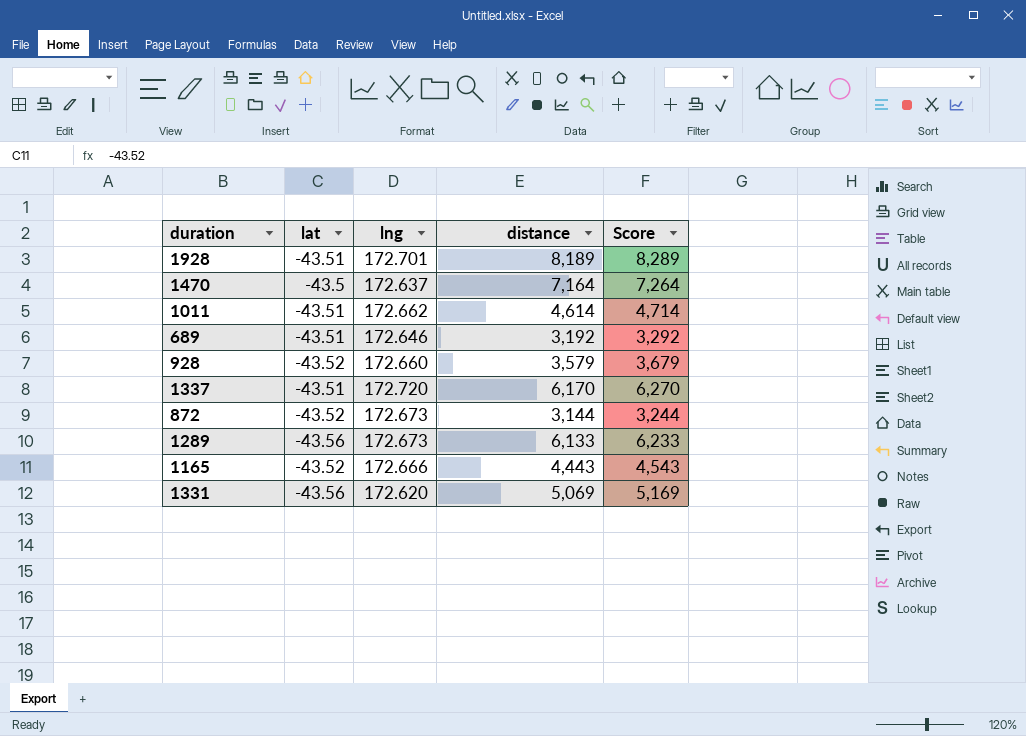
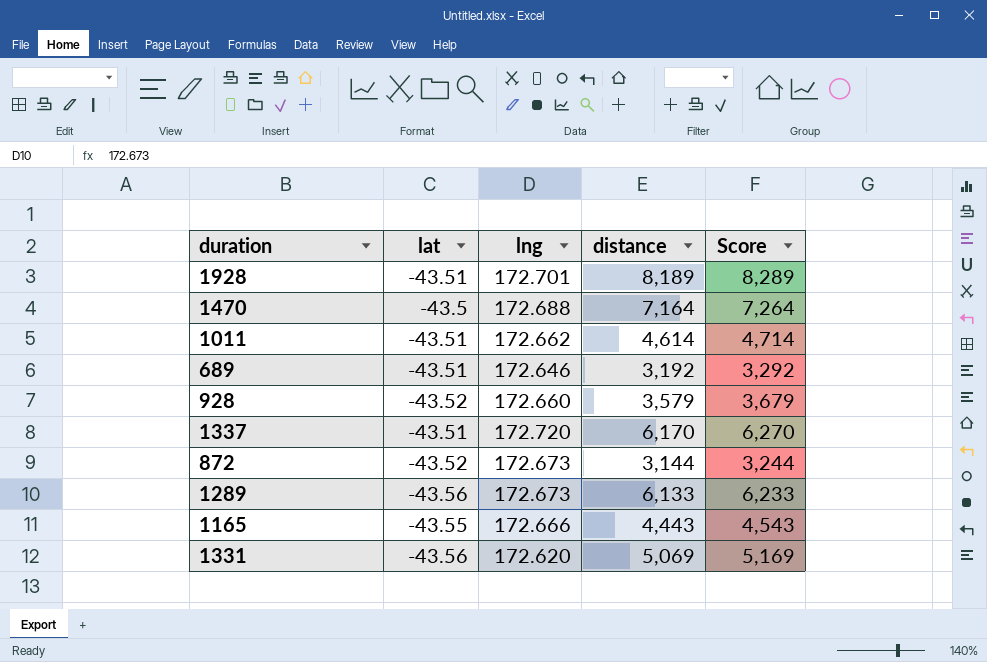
1470 | lng: 172.637 -> 172.688
1165 | lat: -43.52 -> -43.55

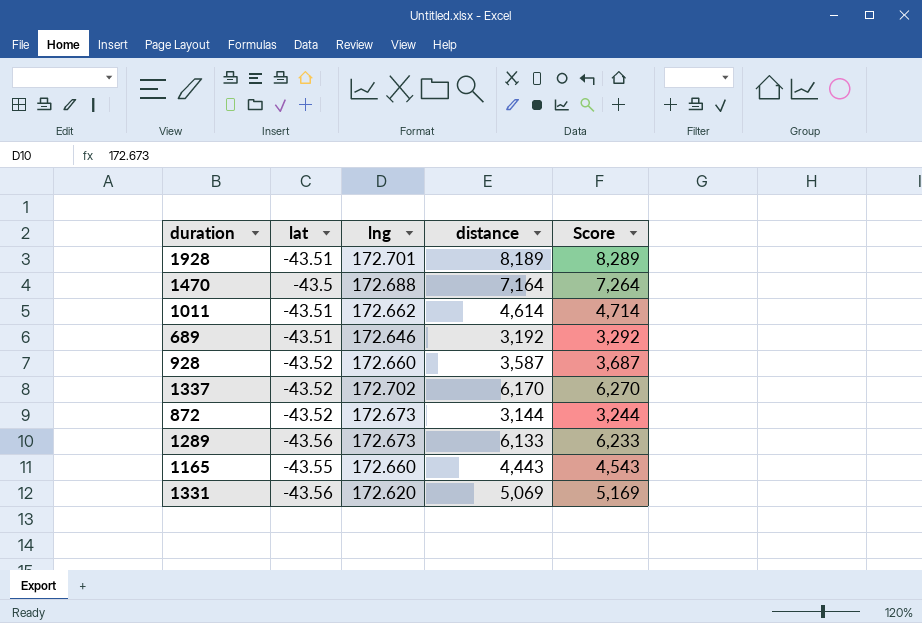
928 | distance: 3,579 -> 3,587
928 | Score: 3,679 -> 3,687
1337 | lat: -43.51 -> -43.52
1337 | lng: 172.720 -> 172.702
1165 | lng: 172.666 -> 172.660

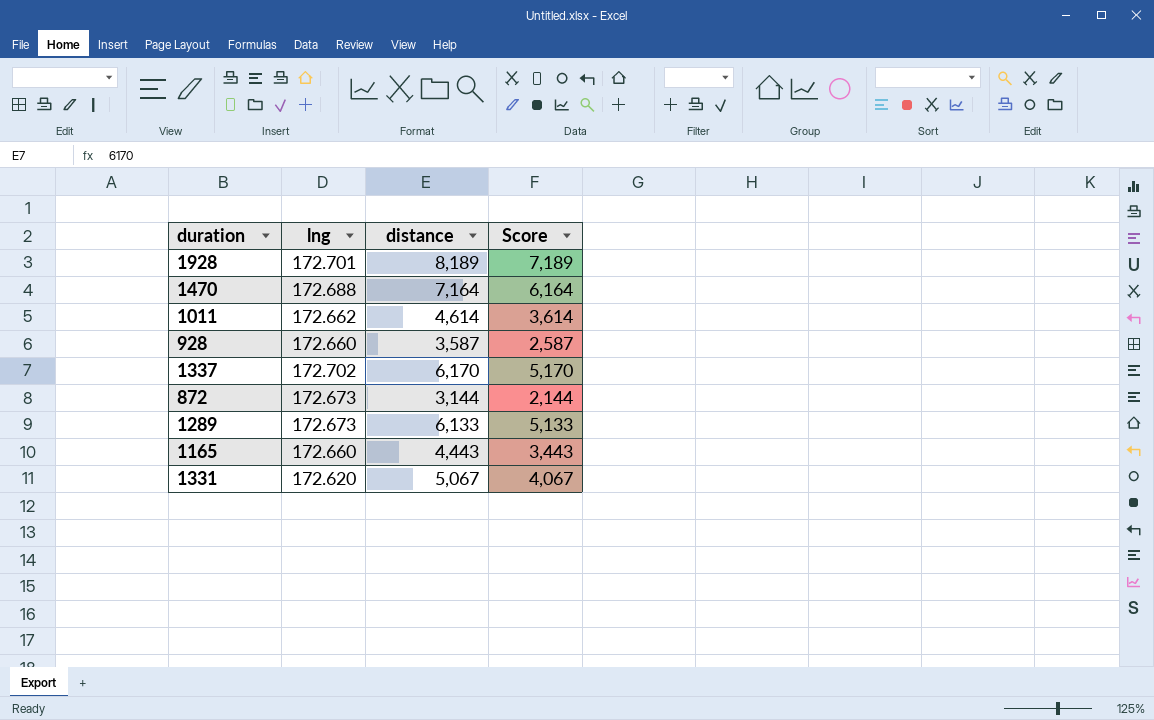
column lat | position: 2 -> none
column Score | formula: [distance] + 100 -> [distance] - 1000
row 689: -43.51 | 172.646 | 3,192 | 3,292 -> none
1331 | distance: 5,069 -> 5,067

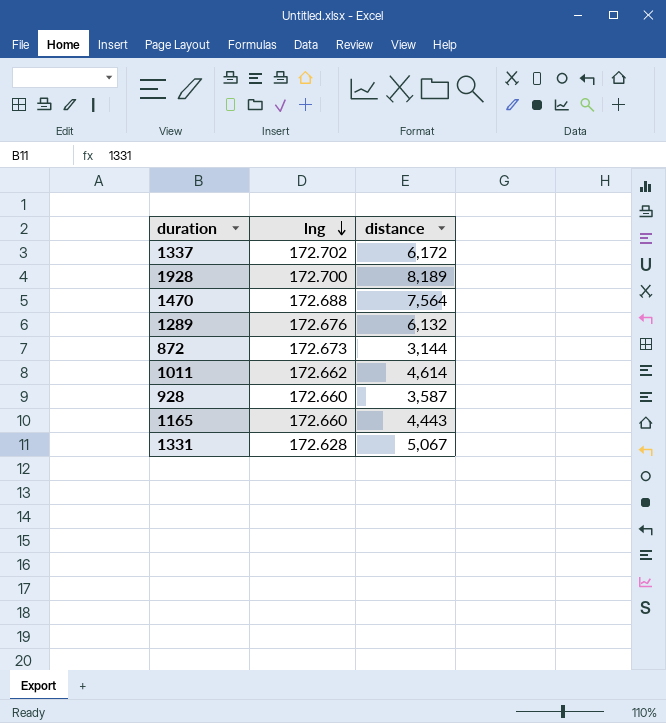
row order: none -> lng descending
column Score | formula: [distance] - 1000 -> none
1337 | distance: 6,170 -> 6,172
1928 | lng: 172.701 -> 172.700
1470 | distance: 7,164 -> 7,564
1289 | lng: 172.673 -> 172.676
1289 | distance: 6,133 -> 6,132
1331 | lng: 172.620 -> 172.628

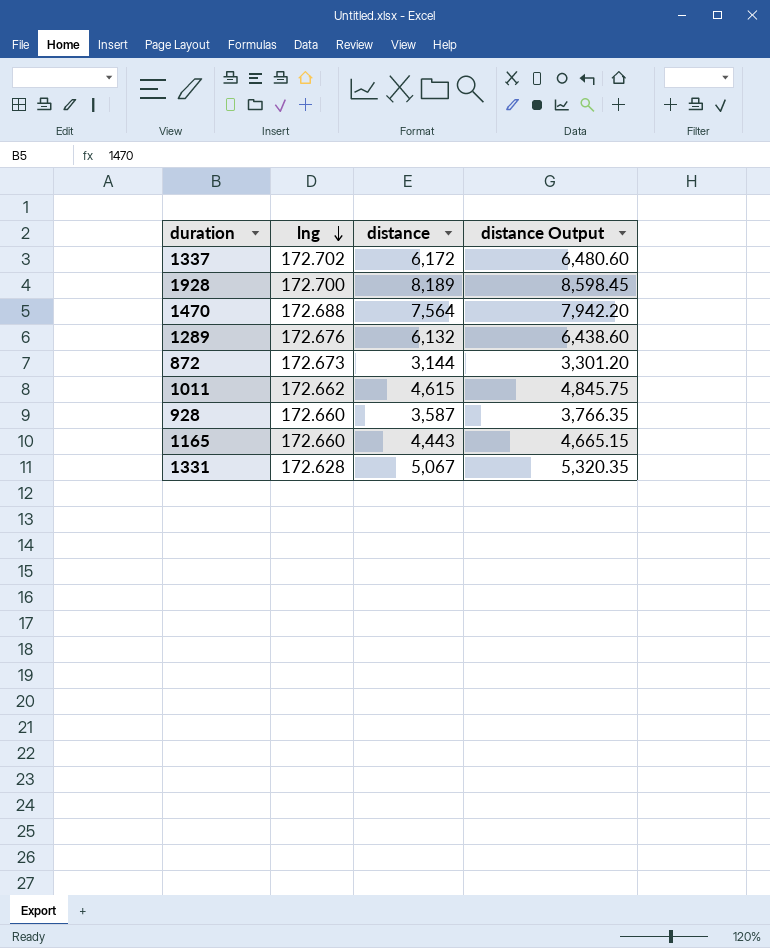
column distance Output | formula: none -> [distance] * 1.05
1011 | distance: 4,614 -> 4,615

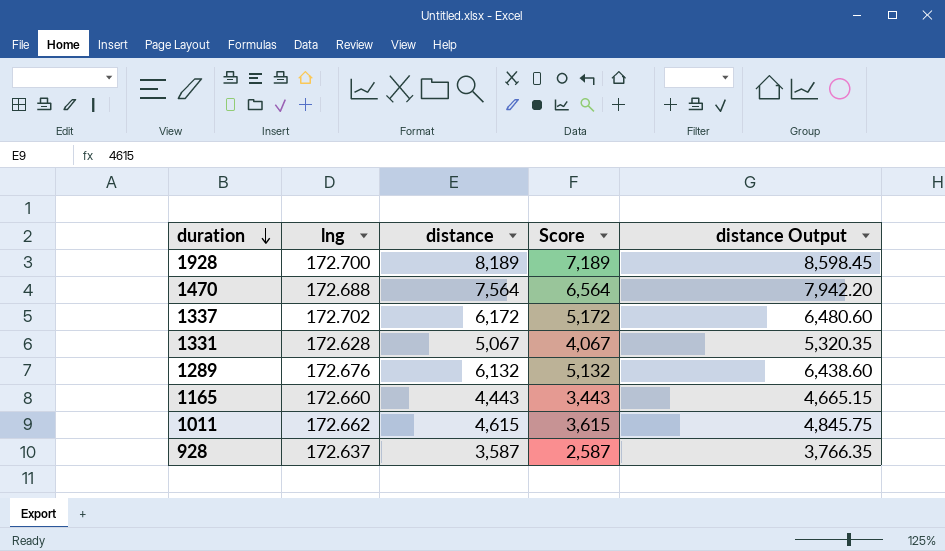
row order: lng descending -> duration descending
column Score | formula: none -> [distance] - 1000
row 872: 172.673 | 3,144 | 3,301.20 -> none
928 | lng: 172.660 -> 172.637

